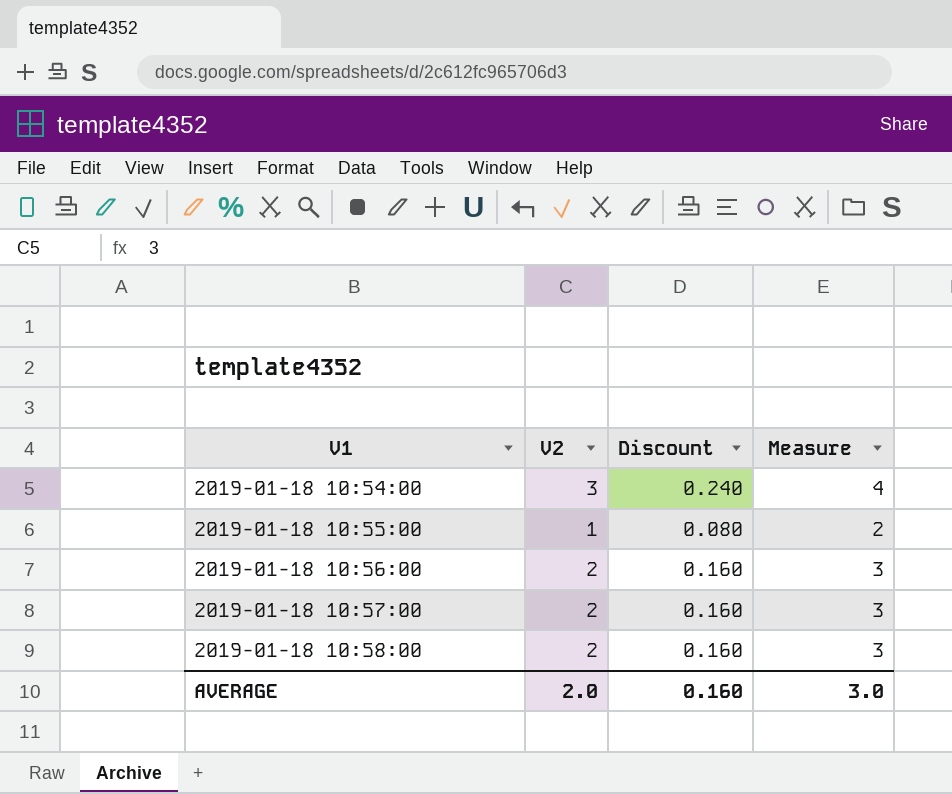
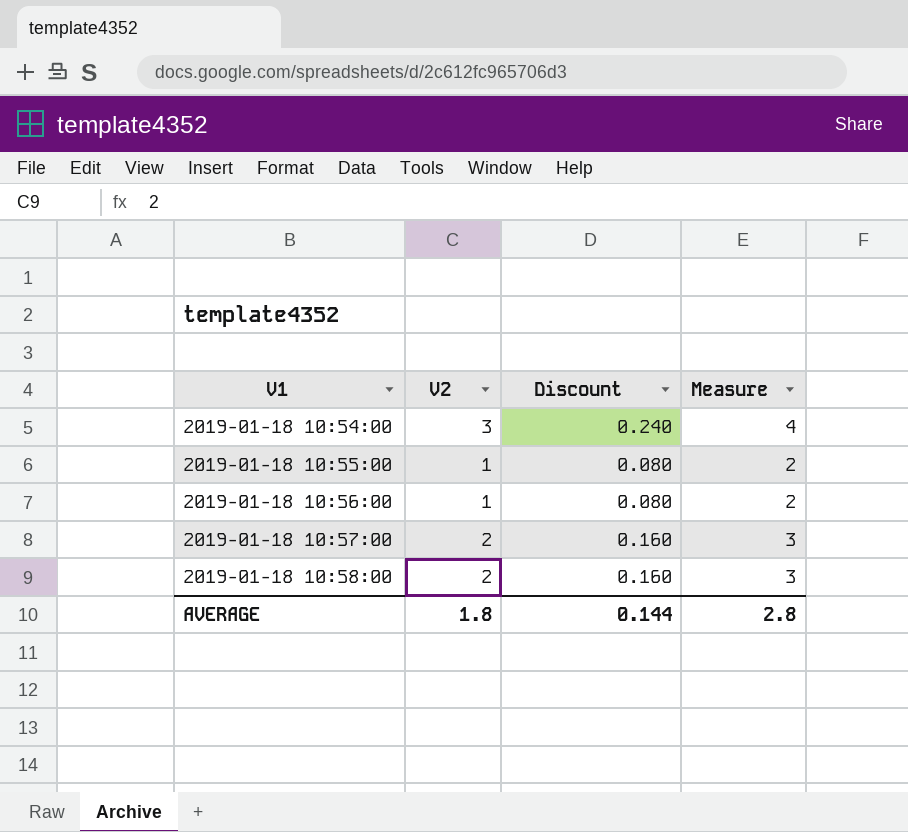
2019-01-18 10:56:00 | V2: 2 -> 1
2019-01-18 10:56:00 | Discount: 0.160 -> 0.080
2019-01-18 10:56:00 | Measure: 3 -> 2
AVERAGE | V2: 2.0 -> 1.8
AVERAGE | Discount: 0.160 -> 0.144
AVERAGE | Measure: 3.0 -> 2.8

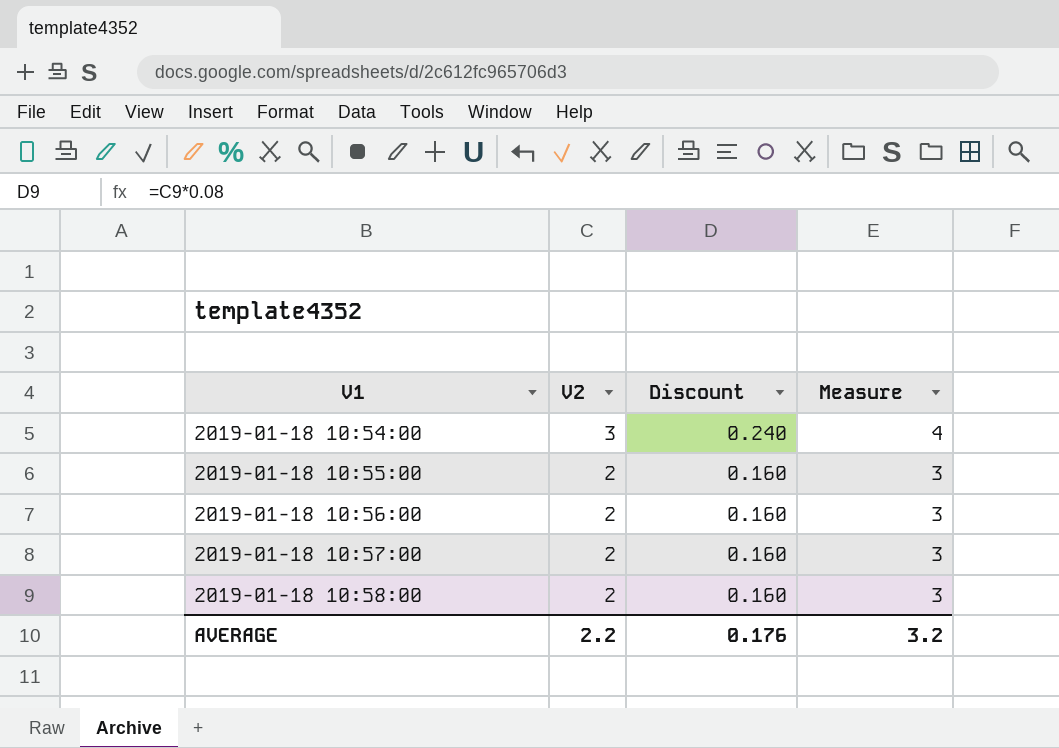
2019-01-18 10:55:00 | V2: 1 -> 2
2019-01-18 10:55:00 | Discount: 0.080 -> 0.160
2019-01-18 10:55:00 | Measure: 2 -> 3
2019-01-18 10:56:00 | V2: 1 -> 2
2019-01-18 10:56:00 | Discount: 0.080 -> 0.160
2019-01-18 10:56:00 | Measure: 2 -> 3
AVERAGE | V2: 1.8 -> 2.2
AVERAGE | Discount: 0.144 -> 0.176
AVERAGE | Measure: 2.8 -> 3.2

